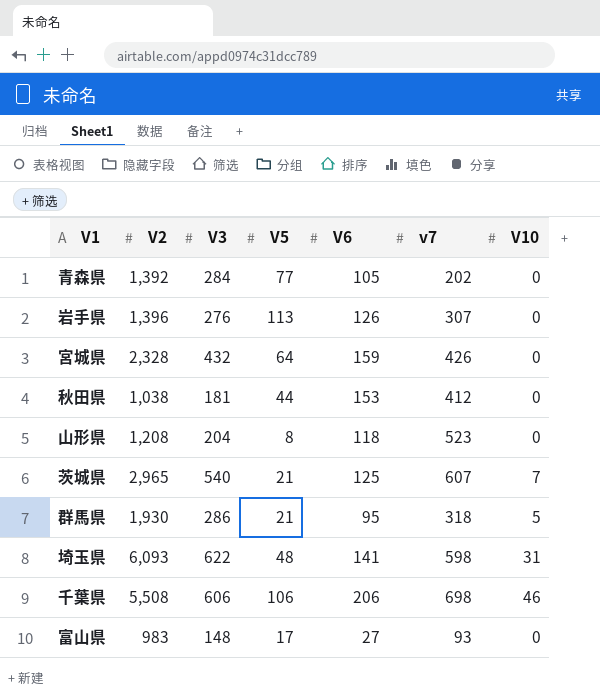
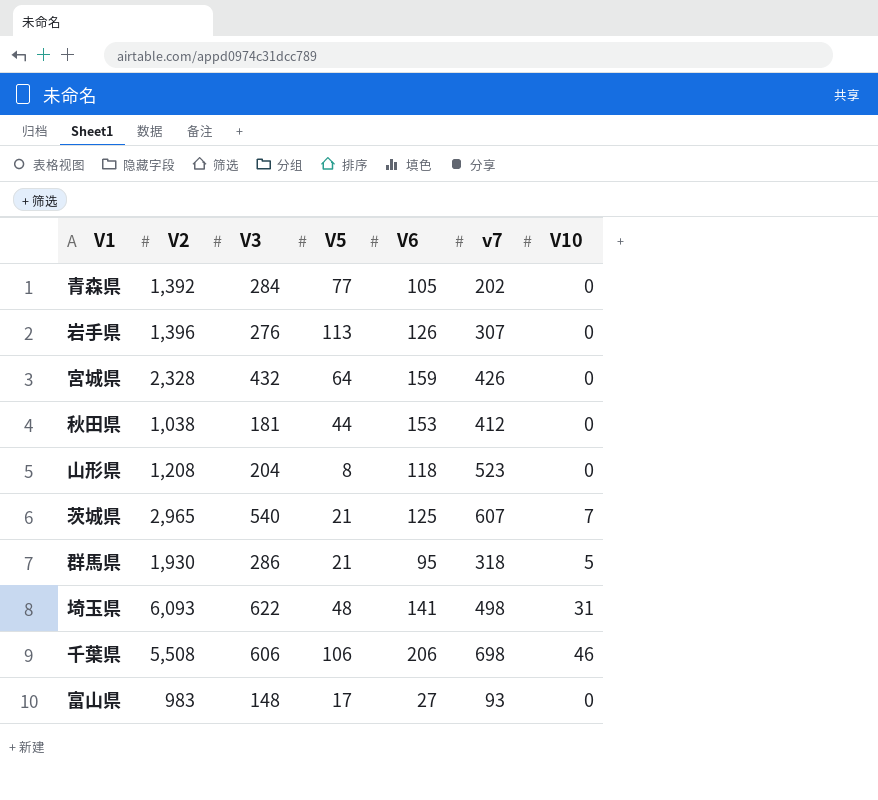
埼玉県 | v7: 598 -> 498

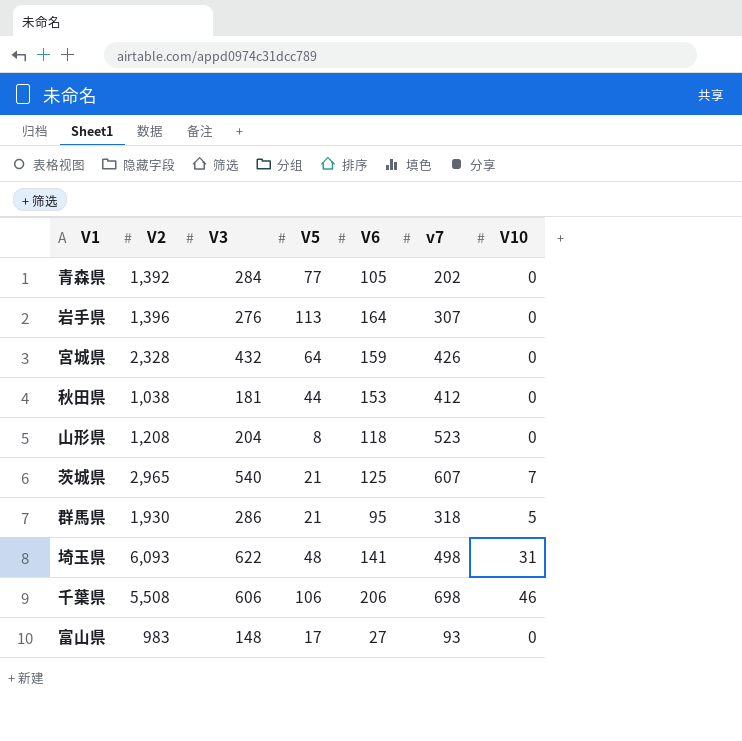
岩手県 | V6: 126 -> 164

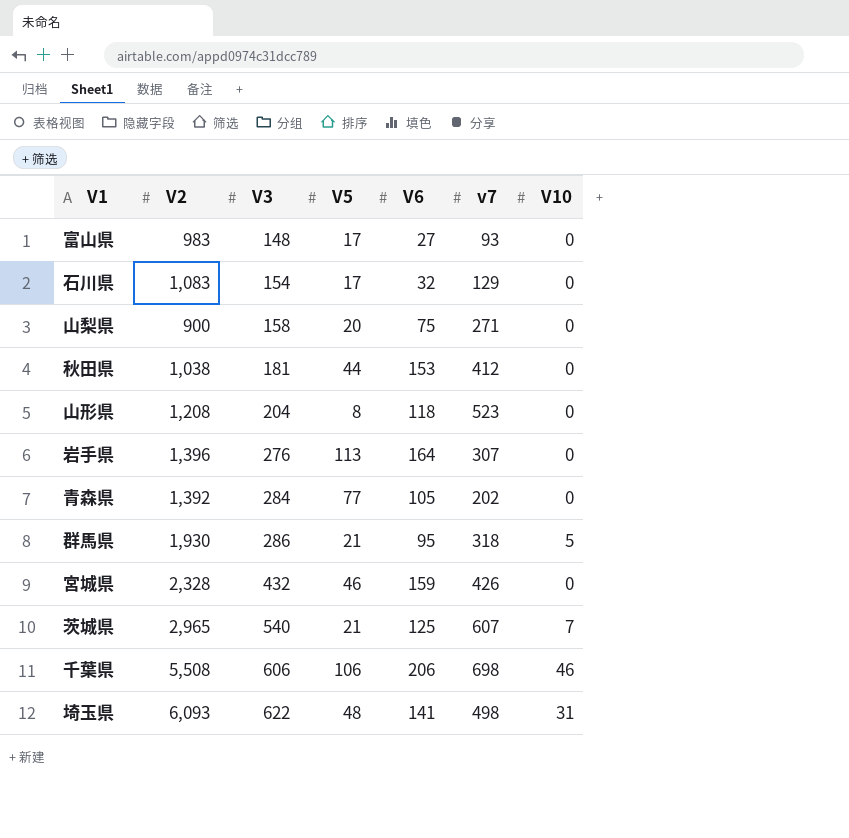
row order: none -> V3 ascending
row 石川県: none -> 1,083 | 154 | 17 | 32 | 129 | 0
row 山梨県: none -> 900 | 158 | 20 | 75 | 271 | 0
宮城県 | V5: 64 -> 46

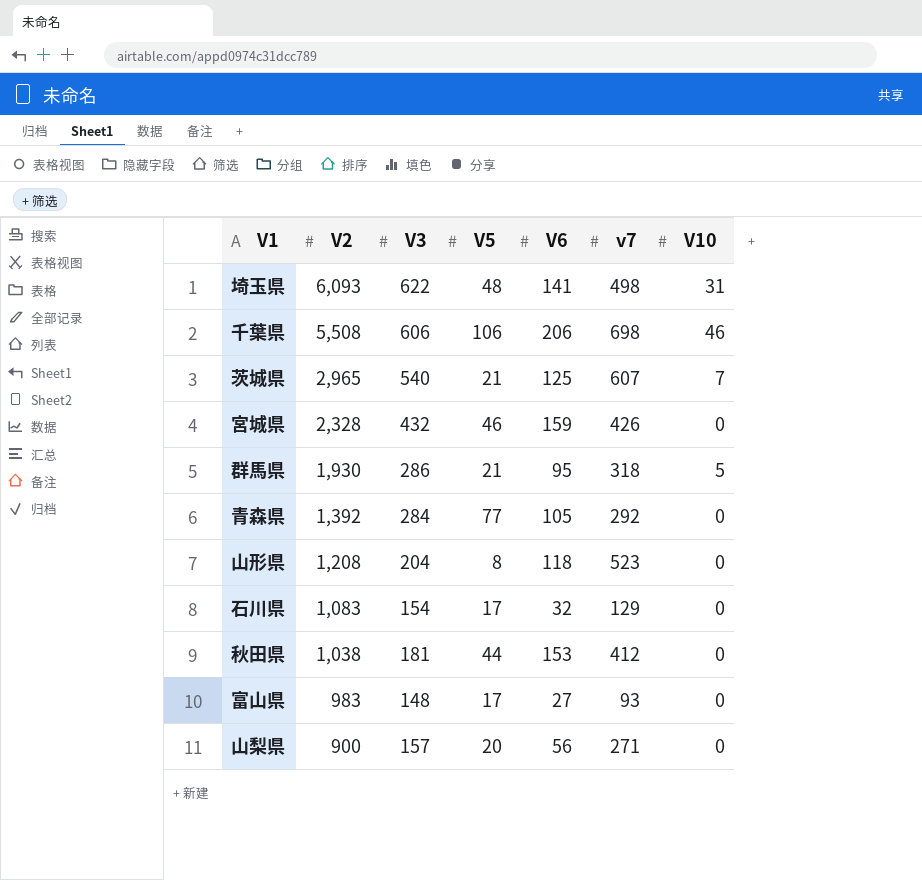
row order: V3 ascending -> V2 descending
row 岩手県: 1,396 | 276 | 113 | 164 | 307 | 0 -> none
青森県 | v7: 202 -> 292
山梨県 | V3: 158 -> 157
山梨県 | V6: 75 -> 56

